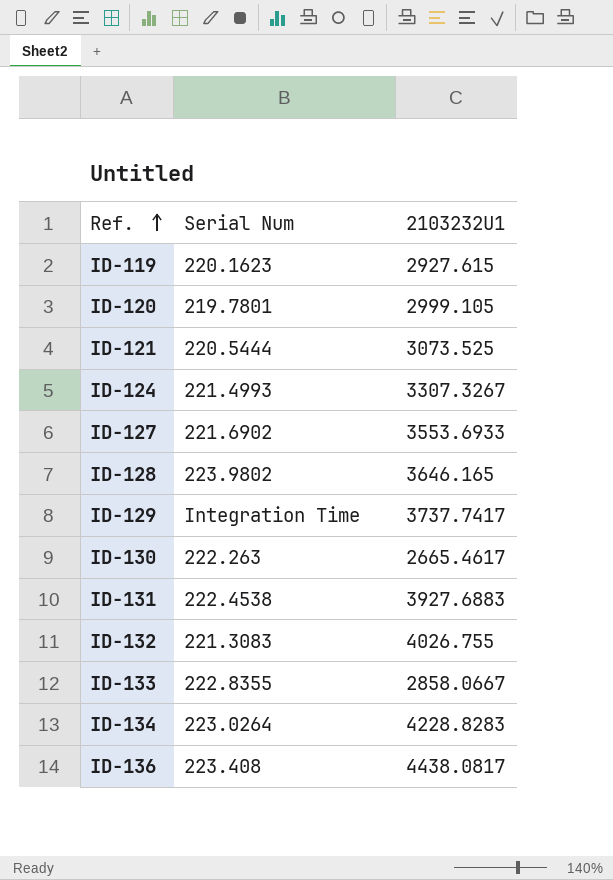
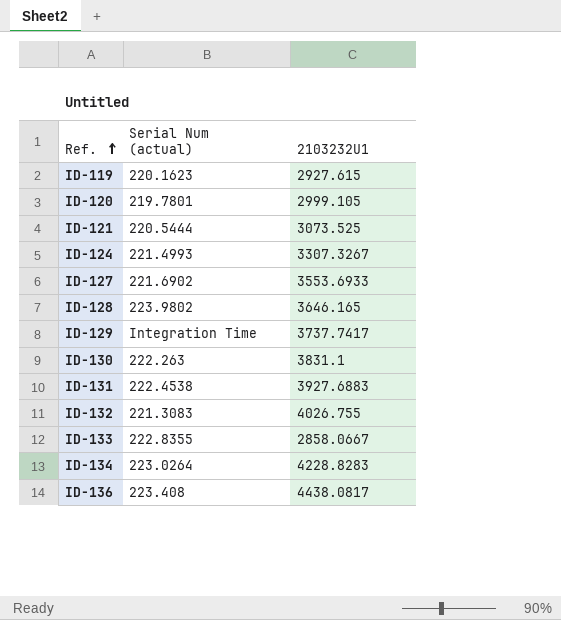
column name: Serial Num -> Serial Num (actual)
ID-130 | 2103232U1: 2665.4617 -> 3831.1

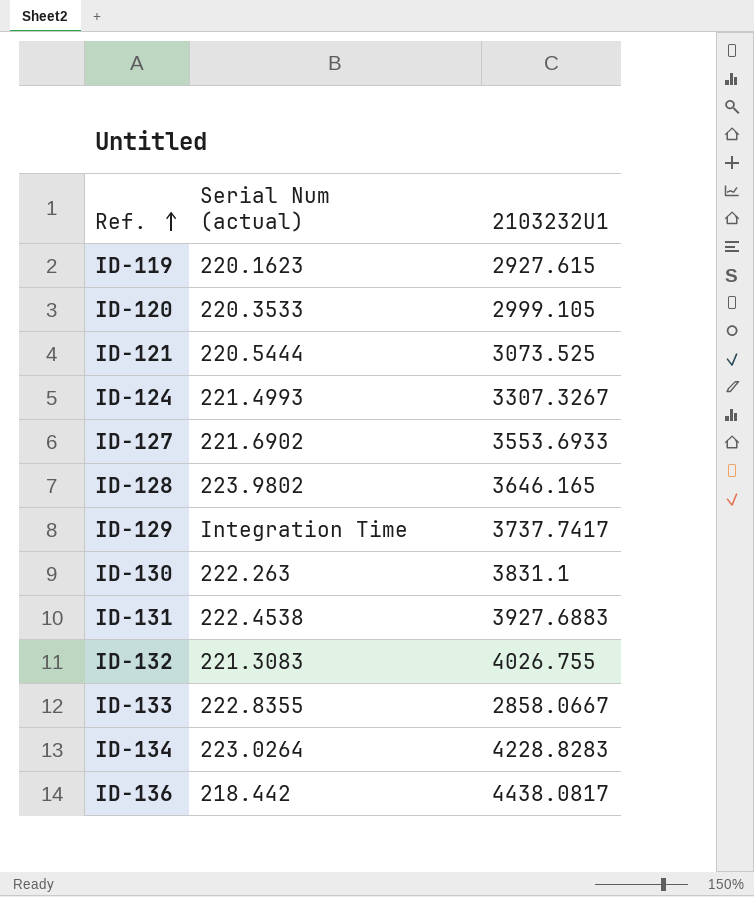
ID-120 | Serial Num (actual): 219.7801 -> 220.3533
ID-136 | Serial Num (actual): 223.408 -> 218.442

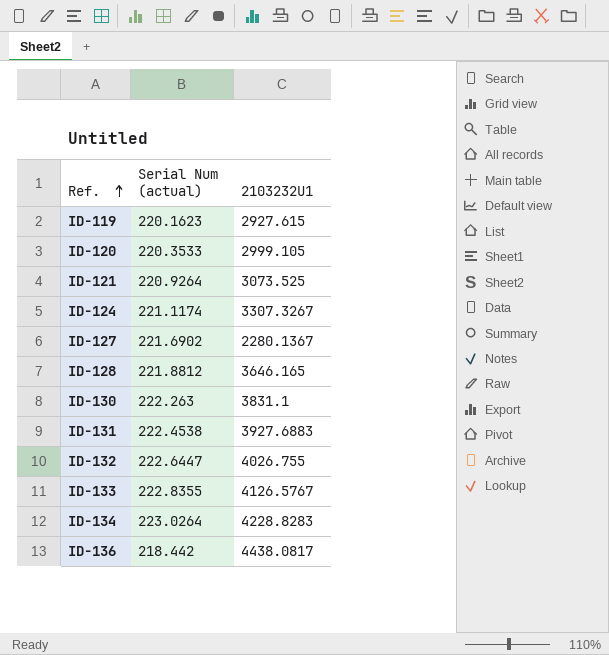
row ID-129: Integration Time | 3737.7417 -> none
ID-121 | Serial Num (actual): 220.5444 -> 220.9264
ID-124 | Serial Num (actual): 221.4993 -> 221.1174
ID-127 | 2103232U1: 3553.6933 -> 2280.1367
ID-128 | Serial Num (actual): 223.9802 -> 221.8812
ID-132 | Serial Num (actual): 221.3083 -> 222.6447
ID-133 | 2103232U1: 2858.0667 -> 4126.5767

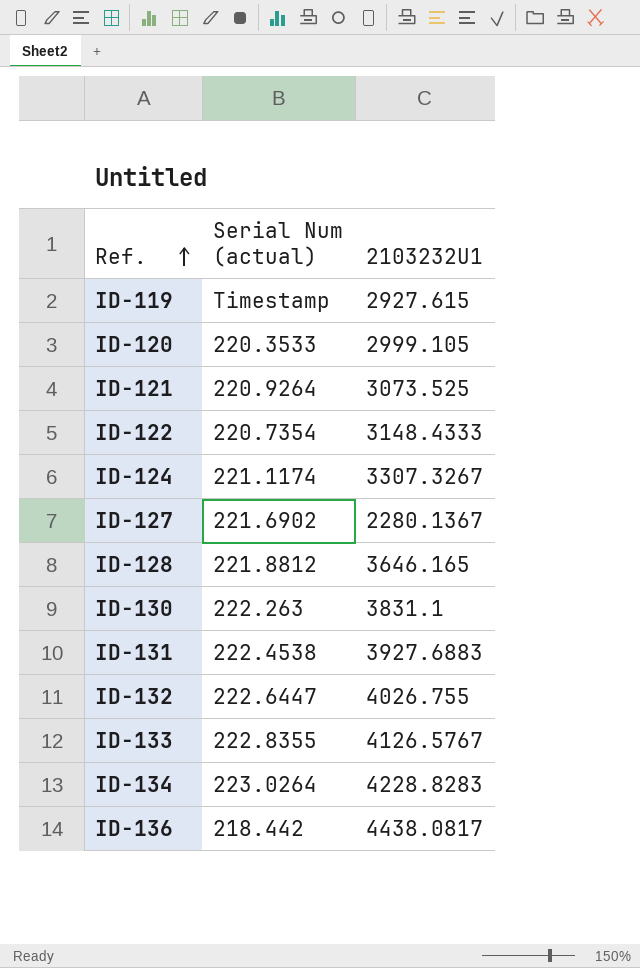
ID-119 | Serial Num (actual): 220.1623 -> Timestamp
row ID-122: none -> 220.7354 | 3148.4333

